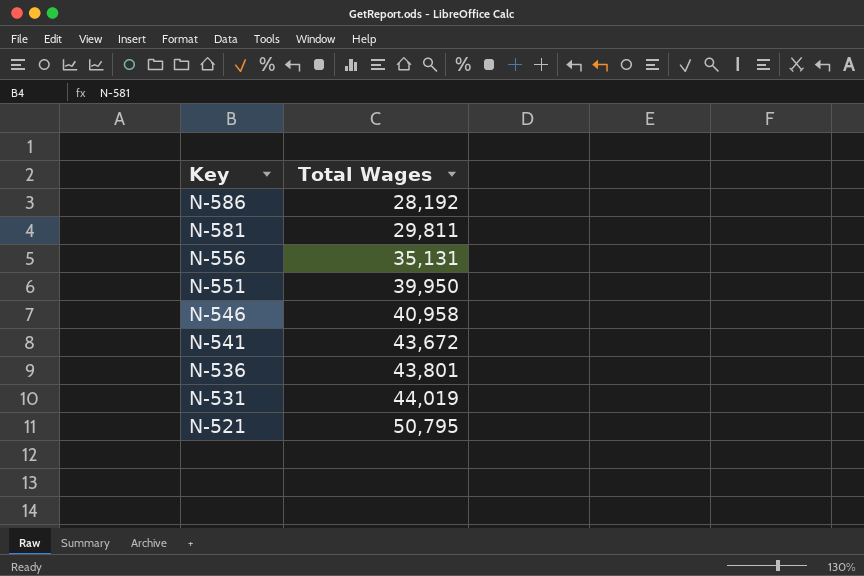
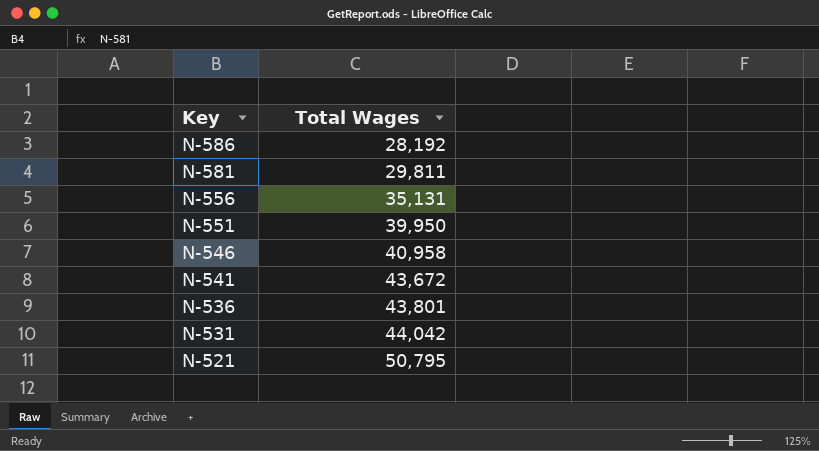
N-531 | Total Wages: 44,019 -> 44,042

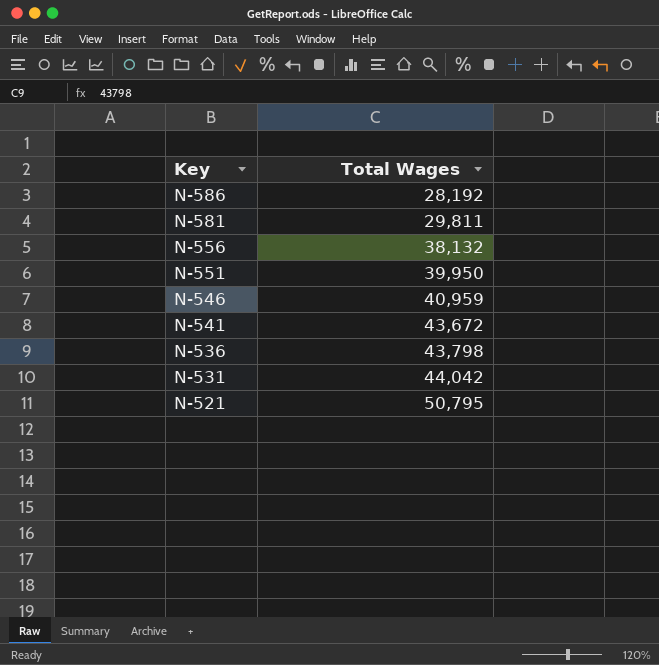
N-556 | Total Wages: 35,131 -> 38,132
N-546 | Total Wages: 40,958 -> 40,959
N-536 | Total Wages: 43,801 -> 43,798

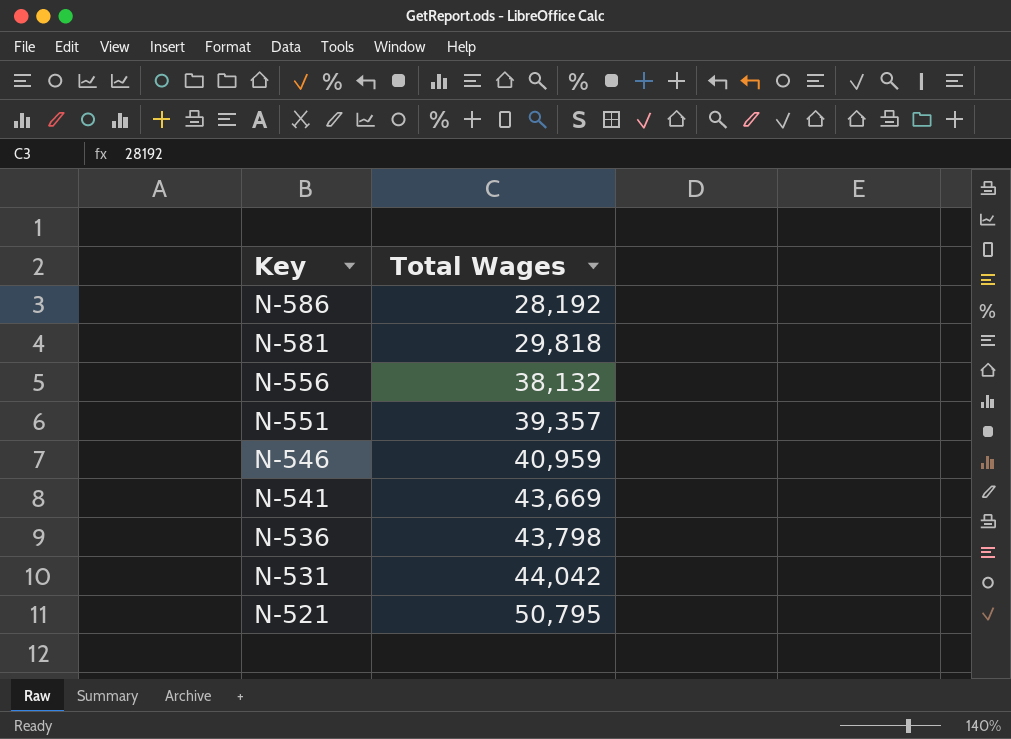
N-581 | Total Wages: 29,811 -> 29,818
N-551 | Total Wages: 39,950 -> 39,357
N-541 | Total Wages: 43,672 -> 43,669

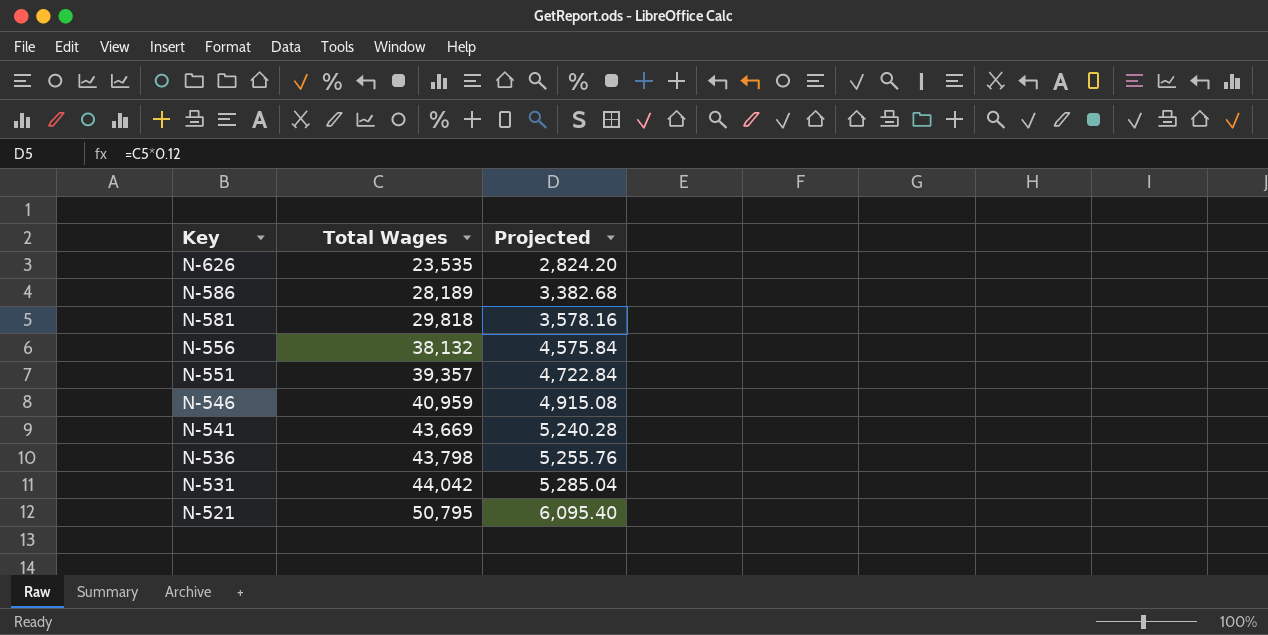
column Projected | formula: none -> [Total Wages] * 0.12
row N-626: none -> 23,535 | 2,824.20
N-586 | Total Wages: 28,192 -> 28,189

